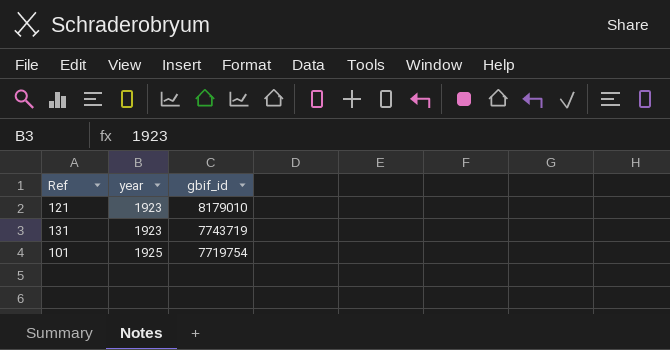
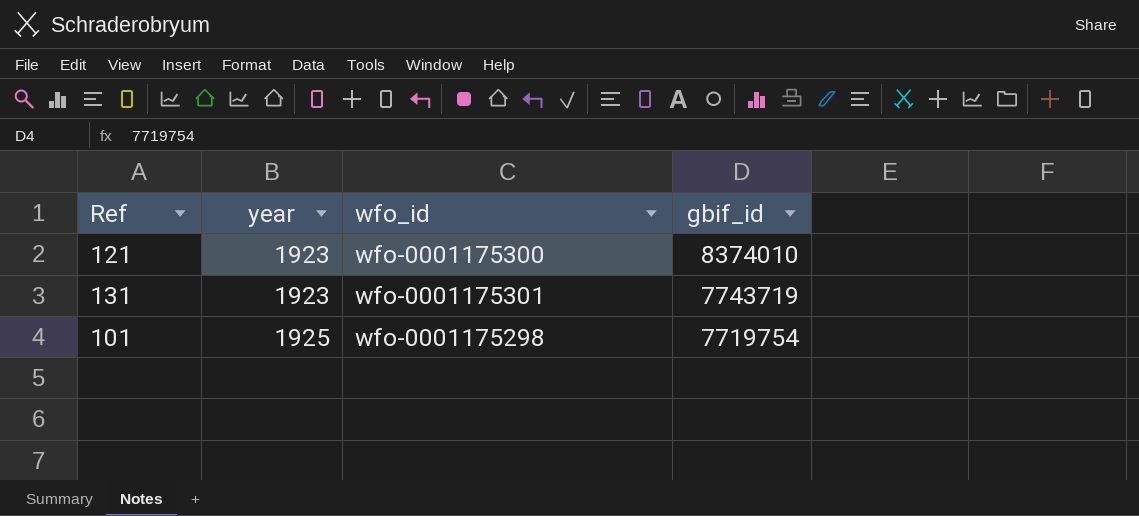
column wfo_id | position: none -> 3
121 | gbif_id: 8179010 -> 8374010

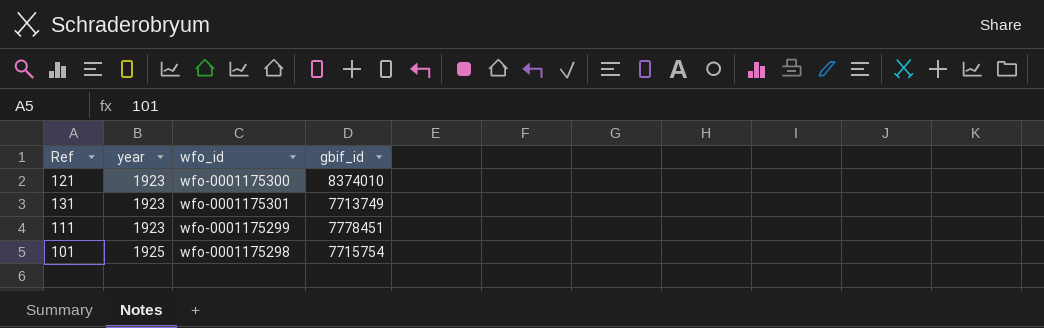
131 | gbif_id: 7743719 -> 7713749
row 111: none -> 1923 | wfo-0001175299 | 7778451
101 | gbif_id: 7719754 -> 7715754

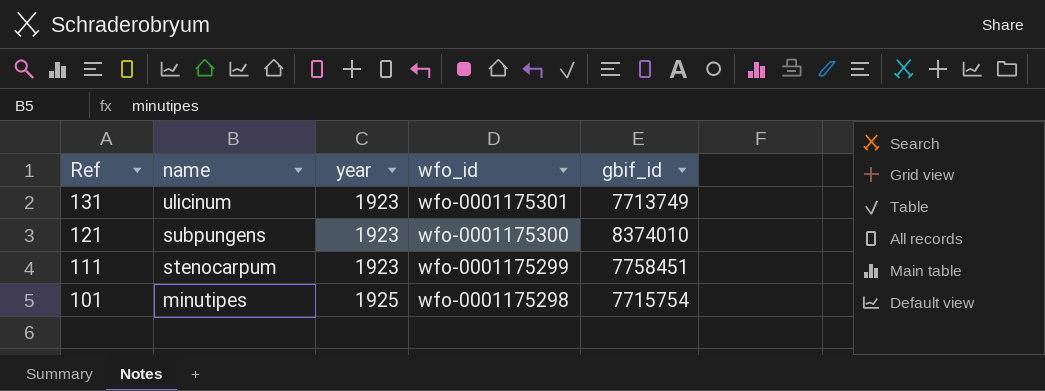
row order: year ascending -> Ref descending
column name | position: none -> 2
111 | gbif_id: 7778451 -> 7758451

